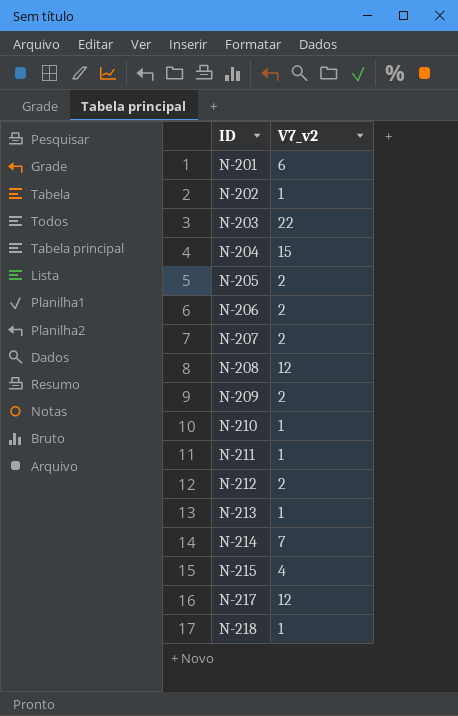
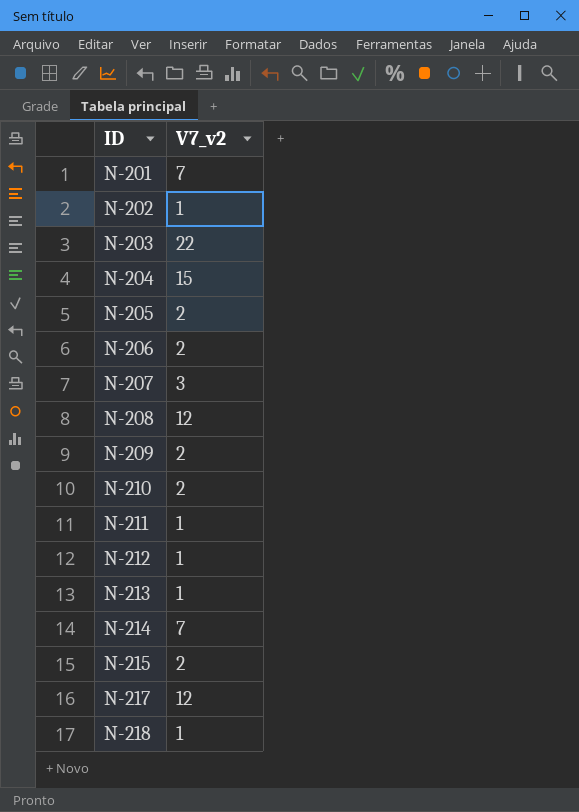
N-201 | V7_v2: 6 -> 7
N-207 | V7_v2: 2 -> 3
N-210 | V7_v2: 1 -> 2
N-212 | V7_v2: 2 -> 1
N-215 | V7_v2: 4 -> 2

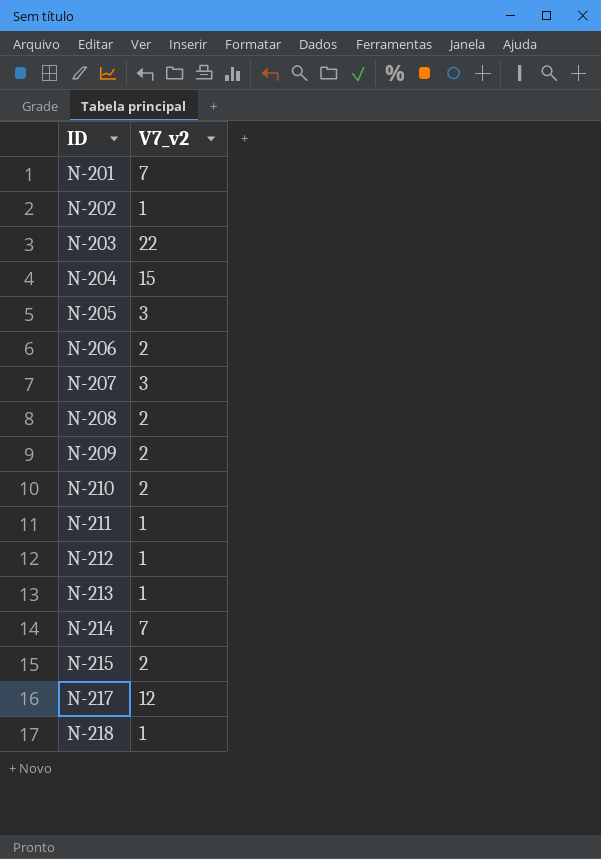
N-205 | V7_v2: 2 -> 3
N-208 | V7_v2: 12 -> 2

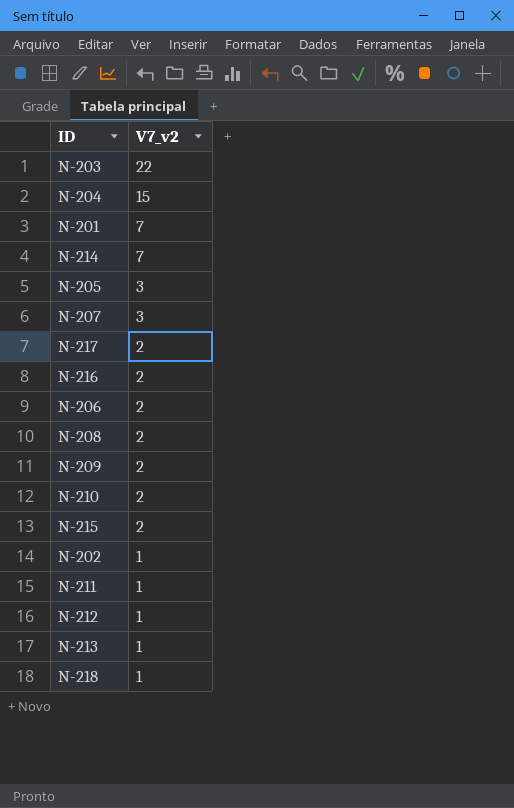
row order: ID ascending -> V7_v2 descending
N-217 | V7_v2: 12 -> 2
row N-216: none -> 2

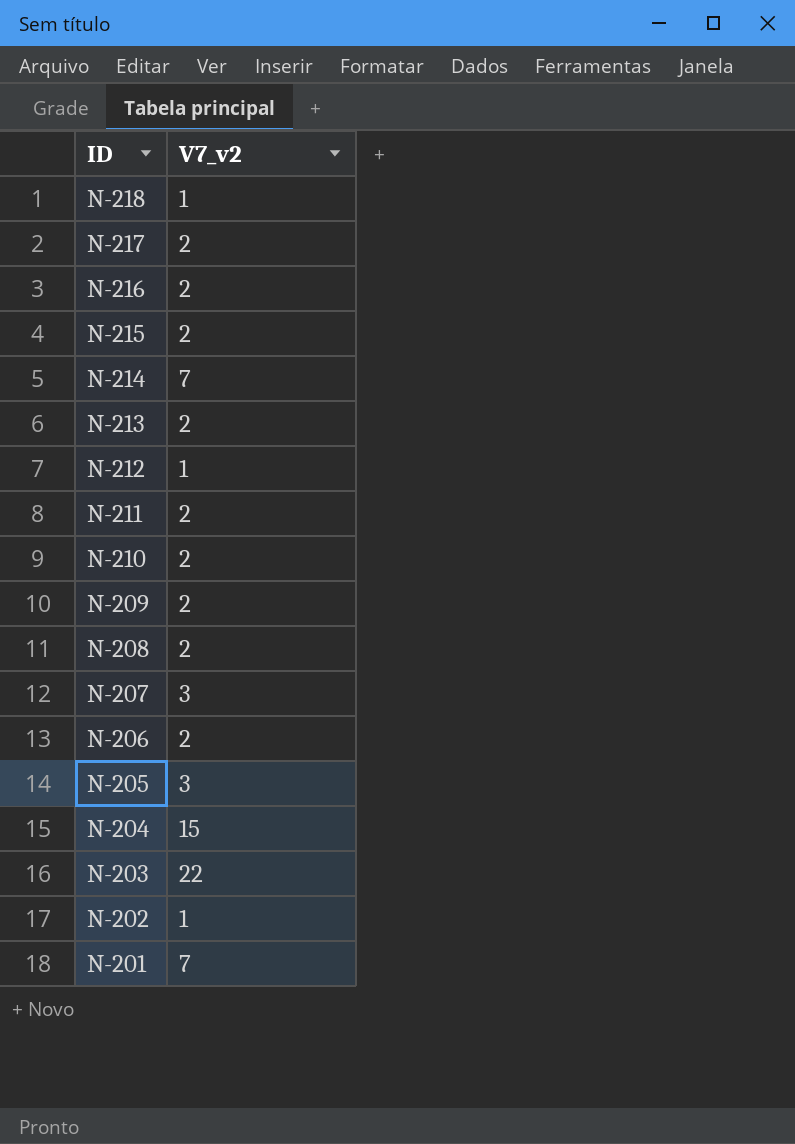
row order: V7_v2 descending -> ID descending
N-213 | V7_v2: 1 -> 2
N-211 | V7_v2: 1 -> 2

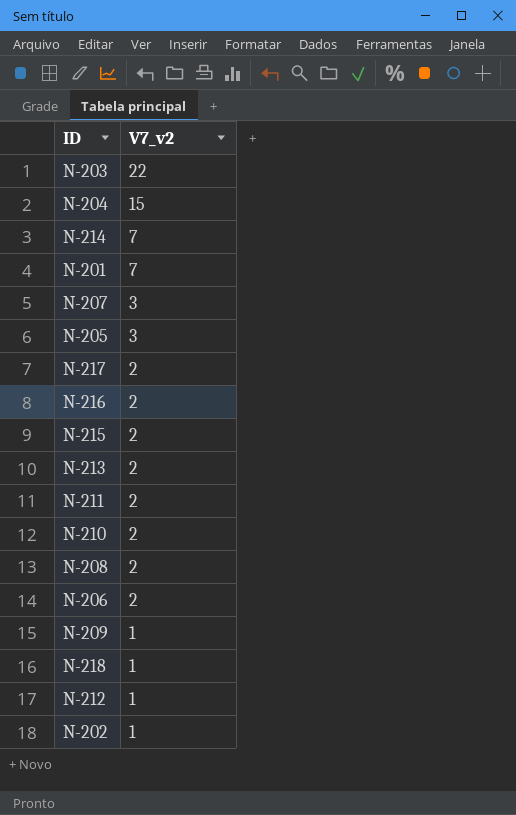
row order: ID descending -> V7_v2 descending
N-209 | V7_v2: 2 -> 1

